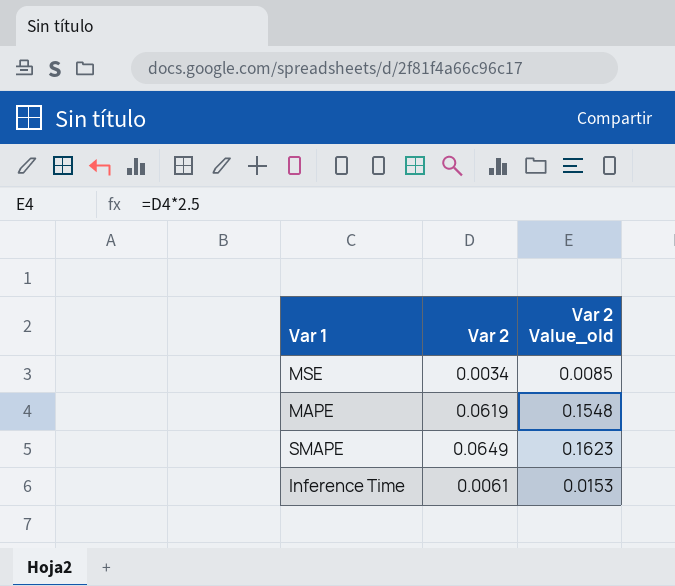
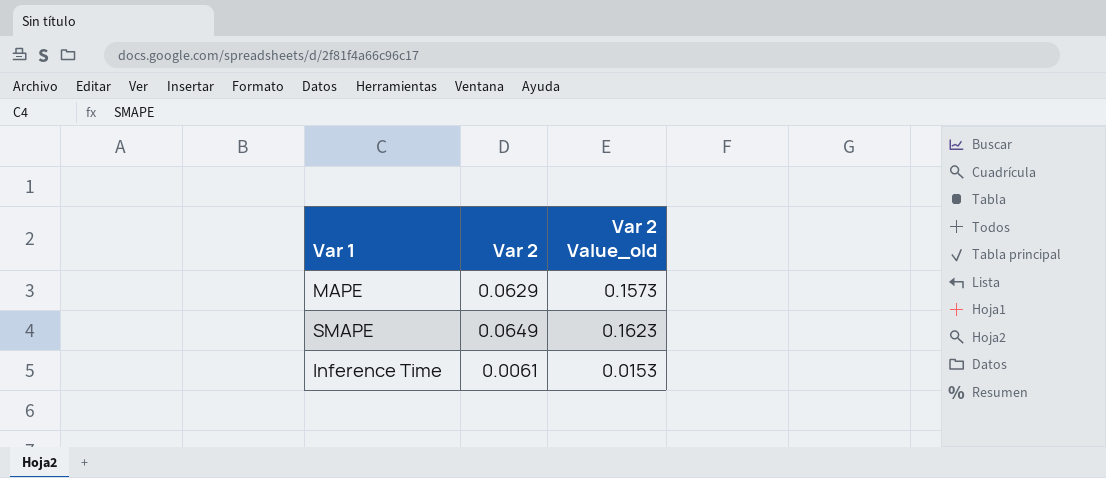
row MSE: 0.0034 | 0.0085 -> none
MAPE | Var 2: 0.0619 -> 0.0629
MAPE | Var 2 Value_old: 0.1548 -> 0.1573

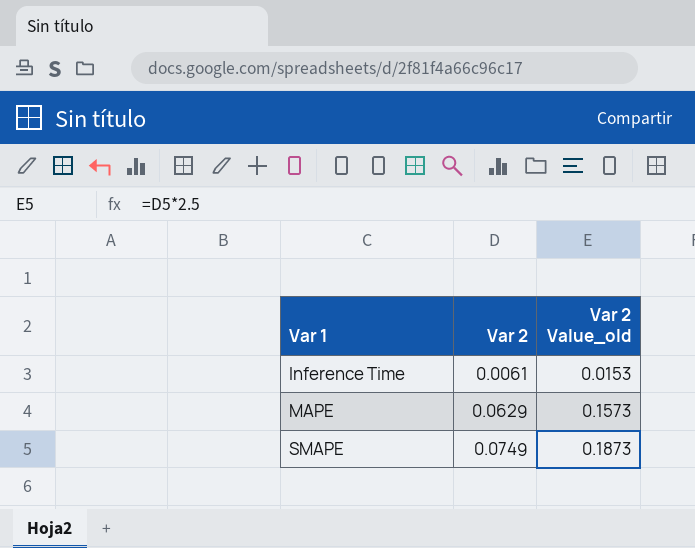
row order: none -> Var 1 ascending
SMAPE | Var 2: 0.0649 -> 0.0749
SMAPE | Var 2 Value_old: 0.1623 -> 0.1873

